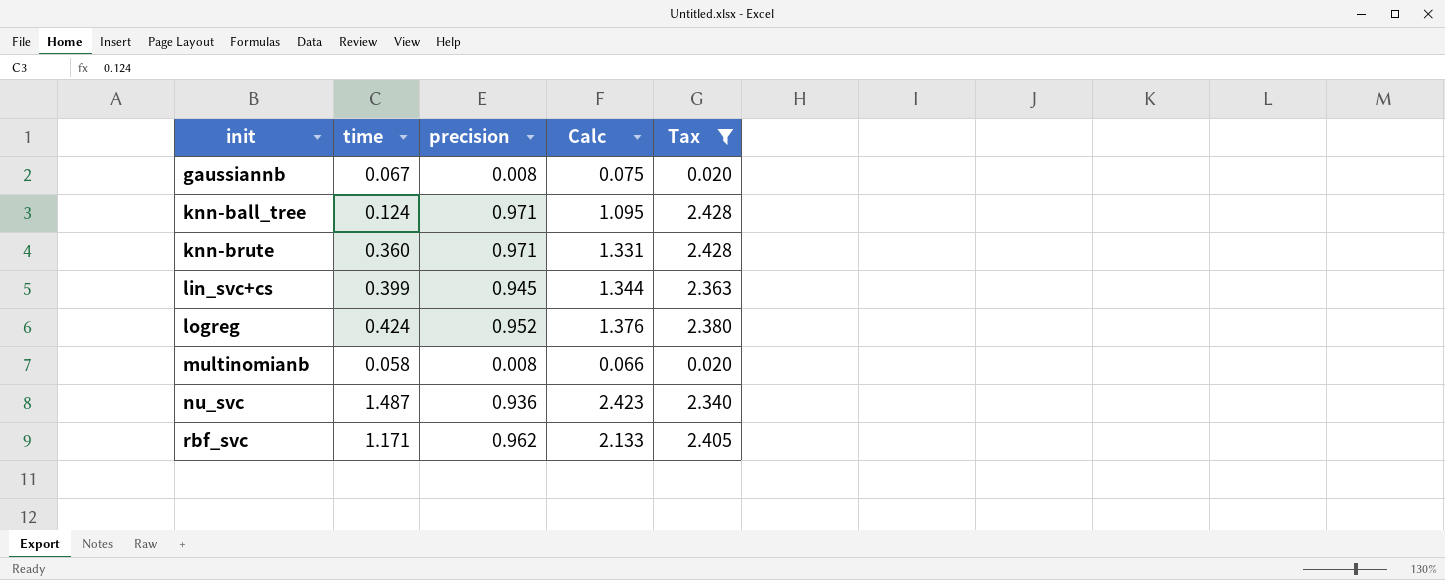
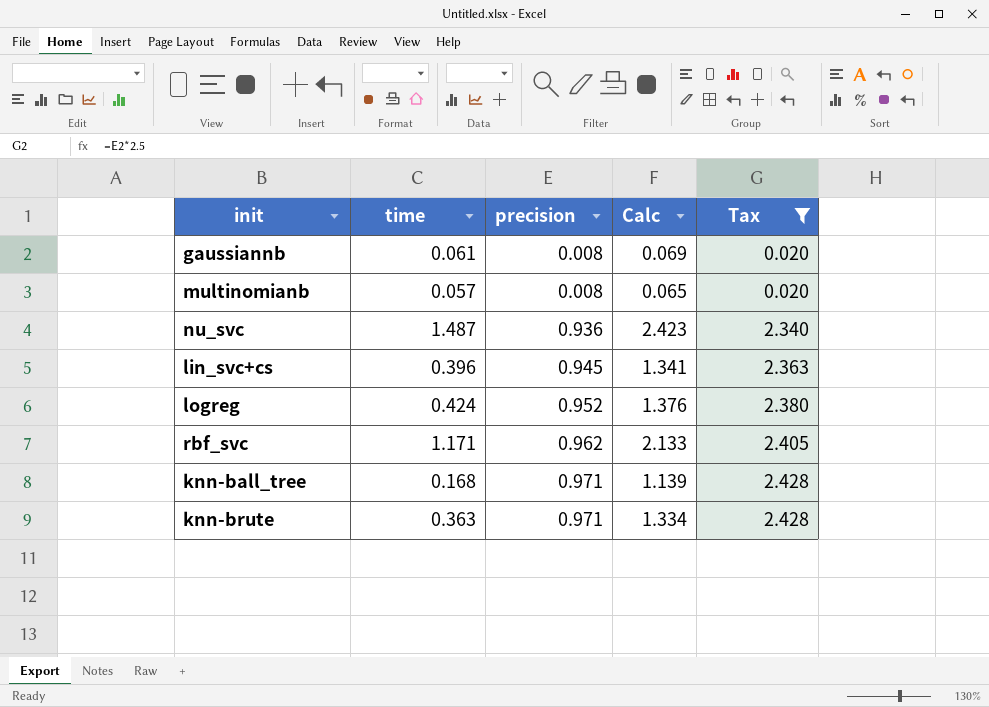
row order: init ascending -> precision ascending
gaussiannb | time: 0.067 -> 0.061
gaussiannb | Calc: 0.075 -> 0.069
multinomianb | time: 0.058 -> 0.057
multinomianb | Calc: 0.066 -> 0.065
lin_svc+cs | time: 0.399 -> 0.396
lin_svc+cs | Calc: 1.344 -> 1.341
knn-ball_tree | time: 0.124 -> 0.168
knn-ball_tree | Calc: 1.095 -> 1.139
knn-brute | time: 0.360 -> 0.363
knn-brute | Calc: 1.331 -> 1.334

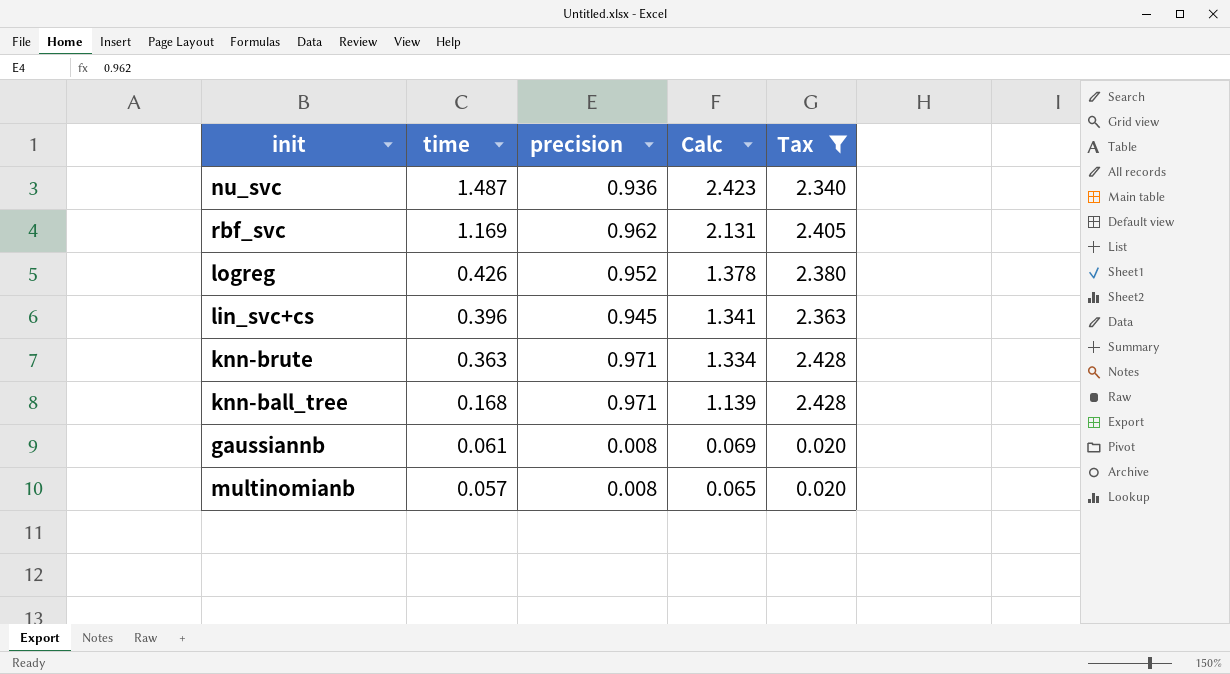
row order: precision ascending -> time descending
rbf_svc | time: 1.171 -> 1.169
rbf_svc | Calc: 2.133 -> 2.131
logreg | time: 0.424 -> 0.426
logreg | Calc: 1.376 -> 1.378

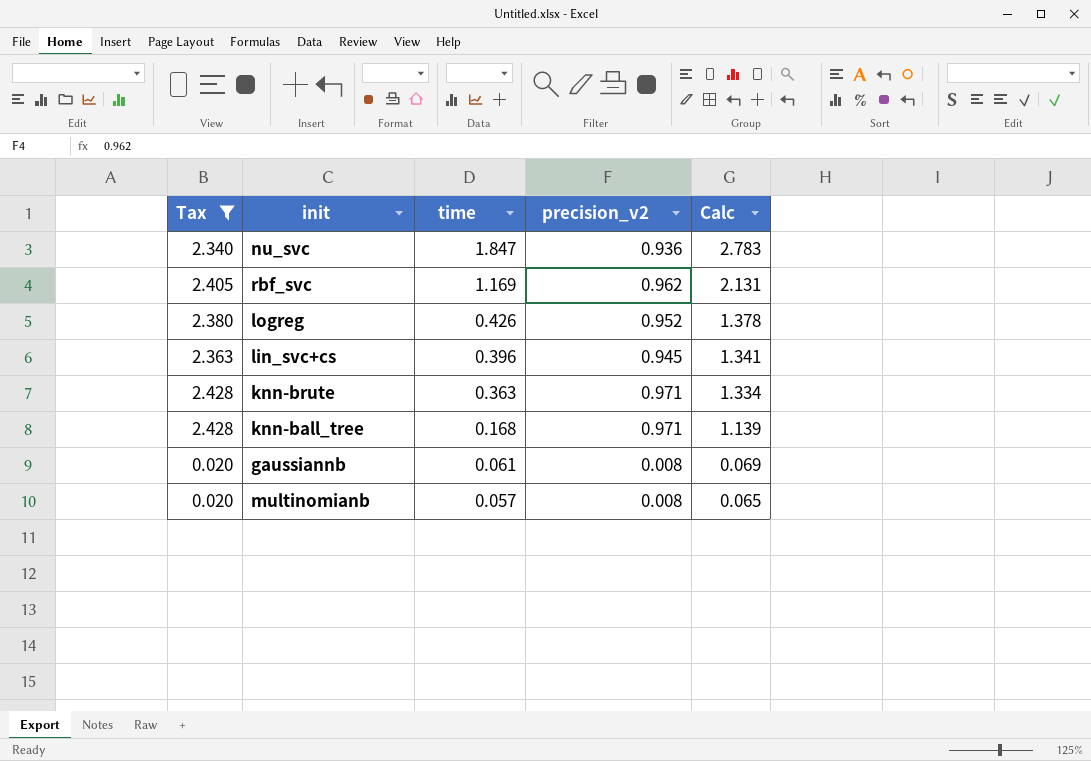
column Tax | position: 5 -> 1
column name: precision -> precision_v2
nu_svc | time: 1.487 -> 1.847
nu_svc | Calc: 2.423 -> 2.783

